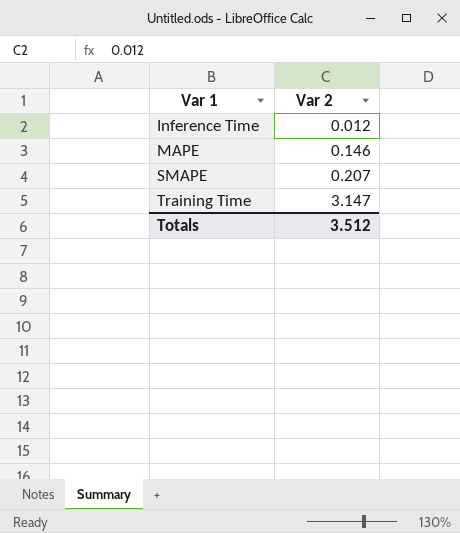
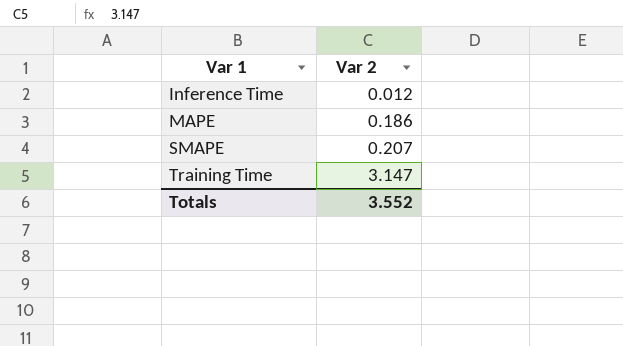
MAPE | Var 2: 0.146 -> 0.186
Totals | Var 2: 3.512 -> 3.552

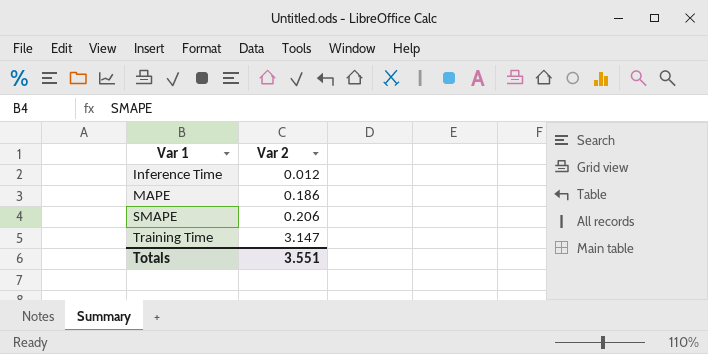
SMAPE | Var 2: 0.207 -> 0.206
Totals | Var 2: 3.552 -> 3.551

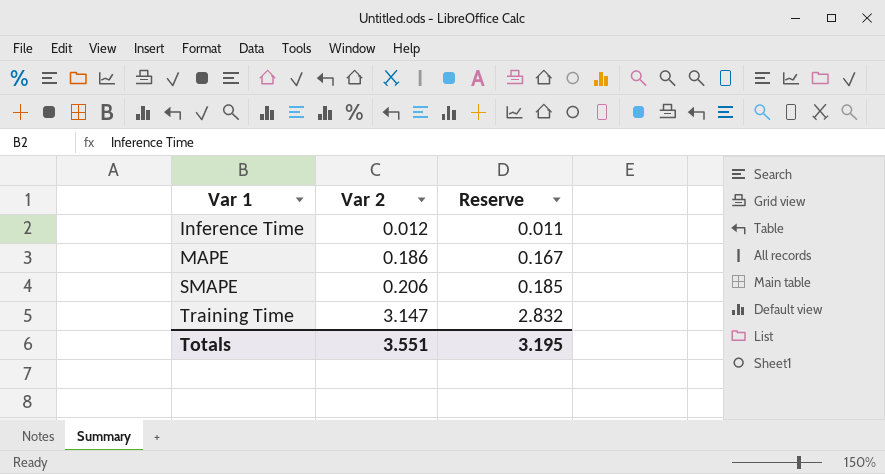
column Reserve | formula: none -> [Var 2] * 0.9

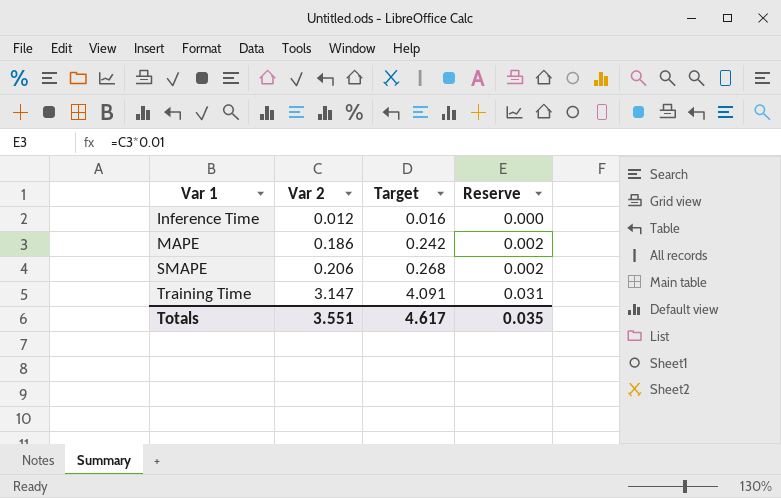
column Target | formula: none -> [Var 2] * 1.3
column Reserve | formula: [Var 2] * 0.9 -> [Var 2] * 0.01
Totals | Reserve: 3.195 -> 0.035

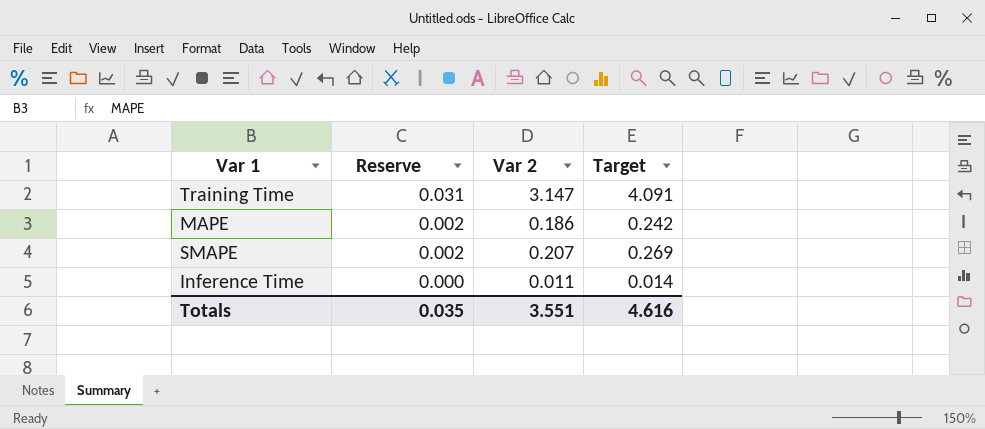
row order: Var 1 ascending -> Reserve descending
column Reserve | position: 4 -> 2
SMAPE | Var 2: 0.206 -> 0.207
SMAPE | Target: 0.268 -> 0.269
Inference Time | Var 2: 0.012 -> 0.011
Inference Time | Target: 0.016 -> 0.014
Totals | Target: 4.617 -> 4.616

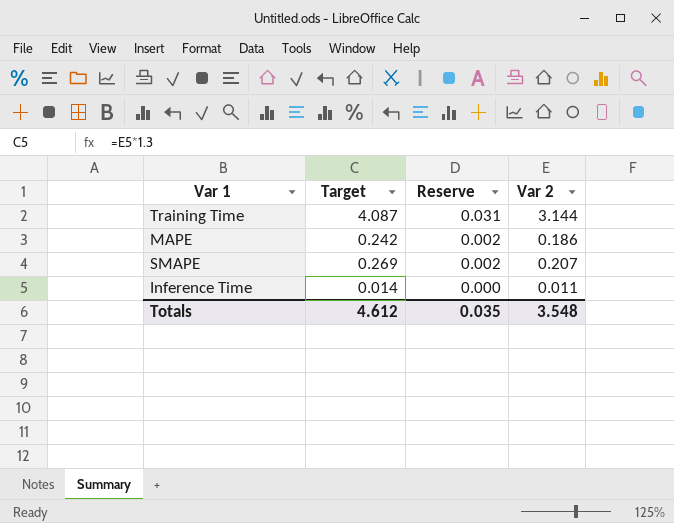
column Target | position: 4 -> 2
Training Time | Target: 4.091 -> 4.087
Training Time | Var 2: 3.147 -> 3.144
Totals | Target: 4.616 -> 4.612
Totals | Var 2: 3.551 -> 3.548

